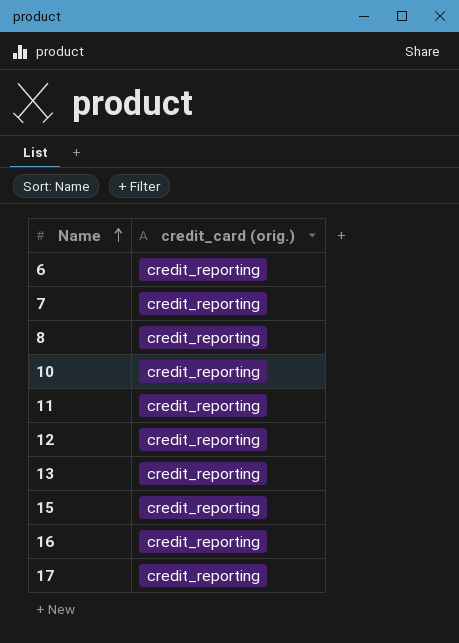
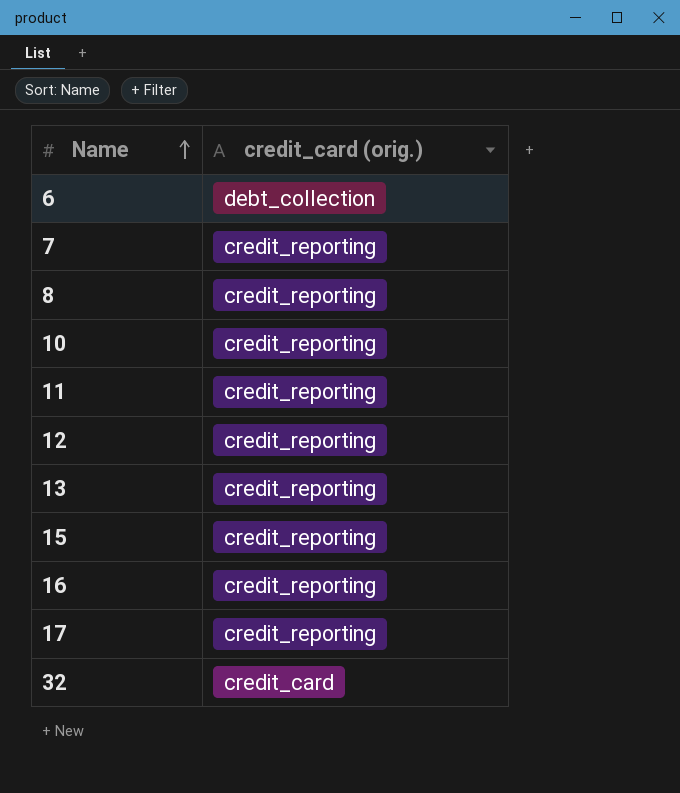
6 | credit_card (orig.): credit_reporting -> debt_collection
row 32: none -> credit_card

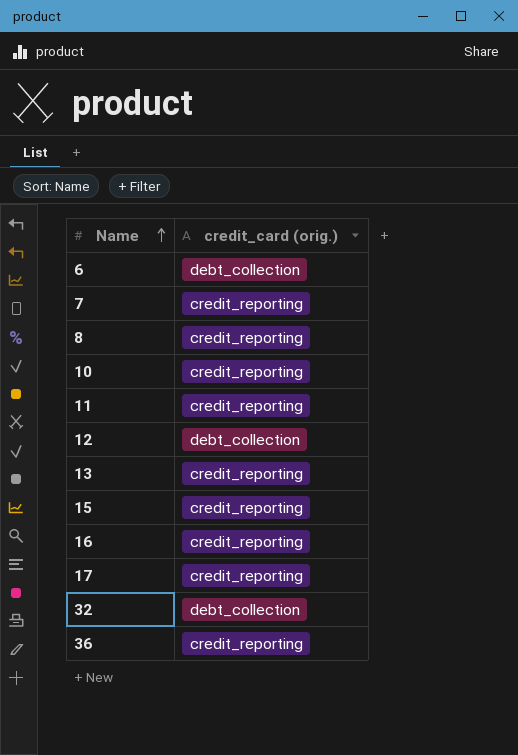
12 | credit_card (orig.): credit_reporting -> debt_collection
32 | credit_card (orig.): credit_card -> debt_collection
row 36: none -> credit_reporting

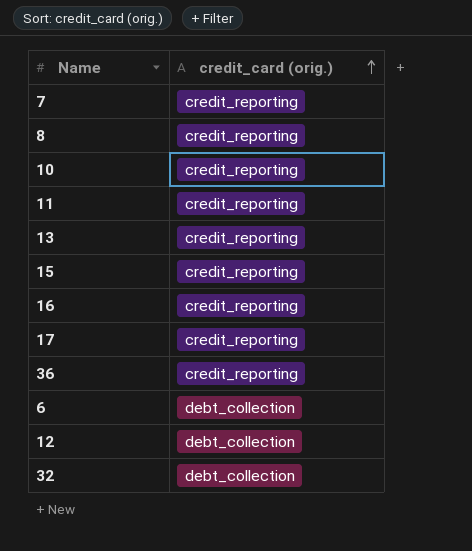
row order: Name ascending -> credit_card (orig.) ascending

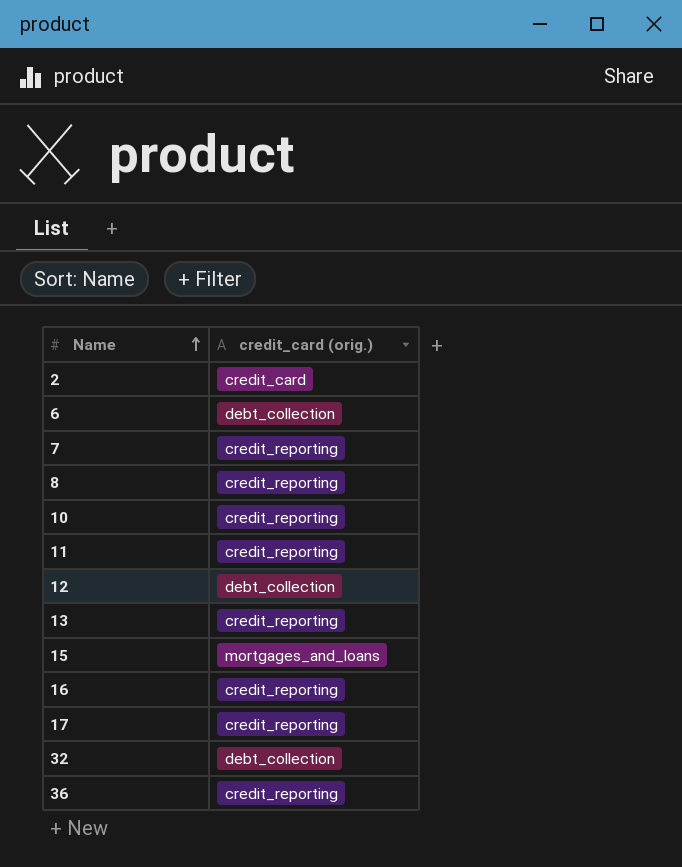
row order: credit_card (orig.) ascending -> Name ascending
row 2: none -> credit_card
15 | credit_card (orig.): credit_reporting -> mortgages_and_loans

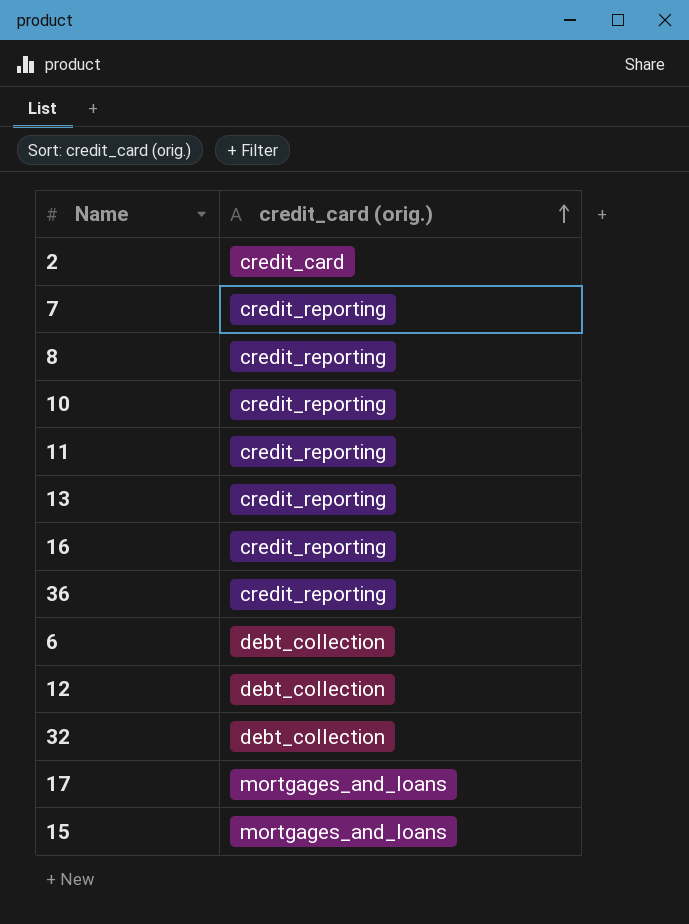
row order: Name ascending -> credit_card (orig.) ascending
17 | credit_card (orig.): credit_reporting -> mortgages_and_loans

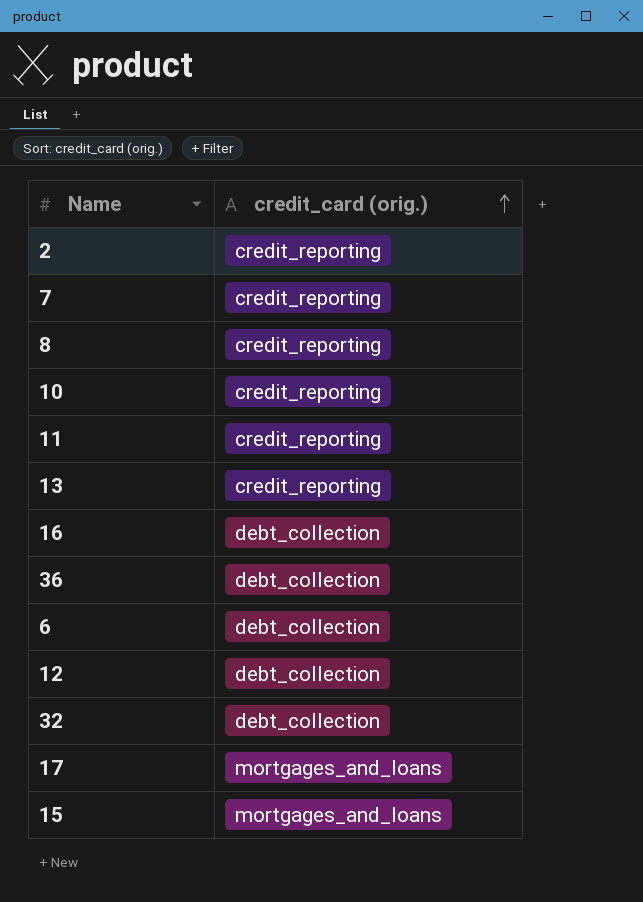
2 | credit_card (orig.): credit_card -> credit_reporting
16 | credit_card (orig.): credit_reporting -> debt_collection
36 | credit_card (orig.): credit_reporting -> debt_collection

